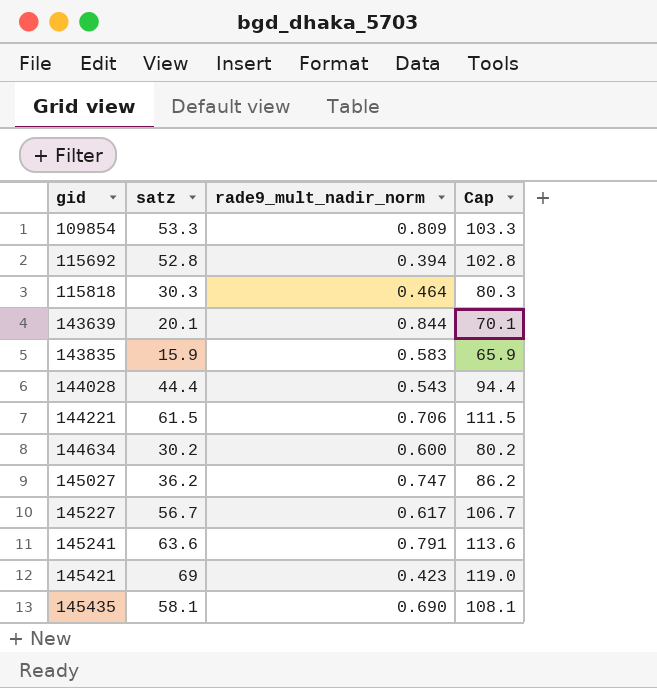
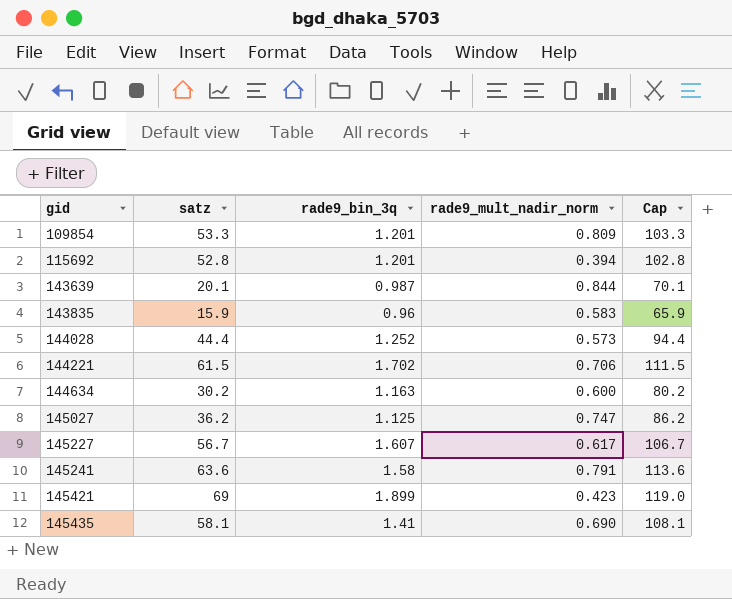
column rade9_bin_3q | position: none -> 3
row 115818: 30.3 | 0.464 | 80.3 -> none
144028 | rade9_mult_nadir_norm: 0.543 -> 0.573

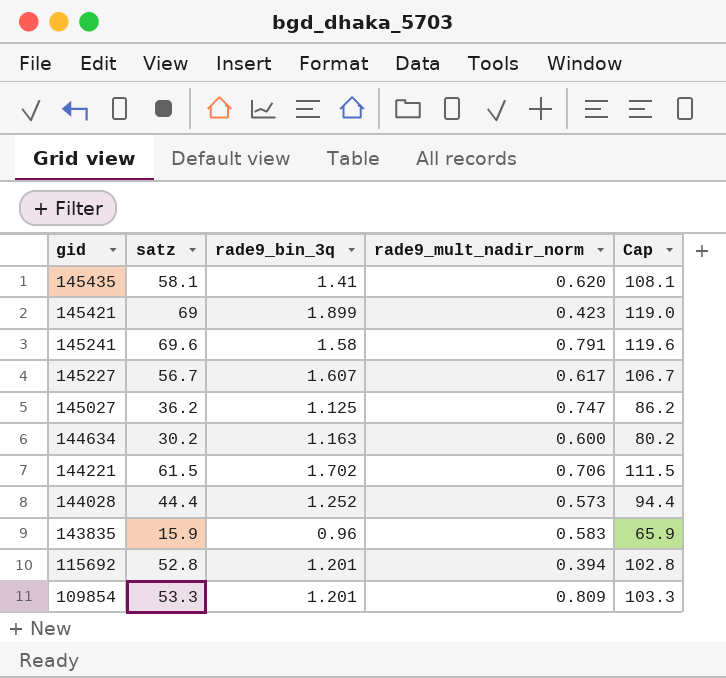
row order: gid ascending -> gid descending
row 143639: 20.1 | 0.987 | 0.844 | 70.1 -> none
145435 | rade9_mult_nadir_norm: 0.690 -> 0.620
145241 | satz: 63.6 -> 69.6
145241 | Cap: 113.6 -> 119.6

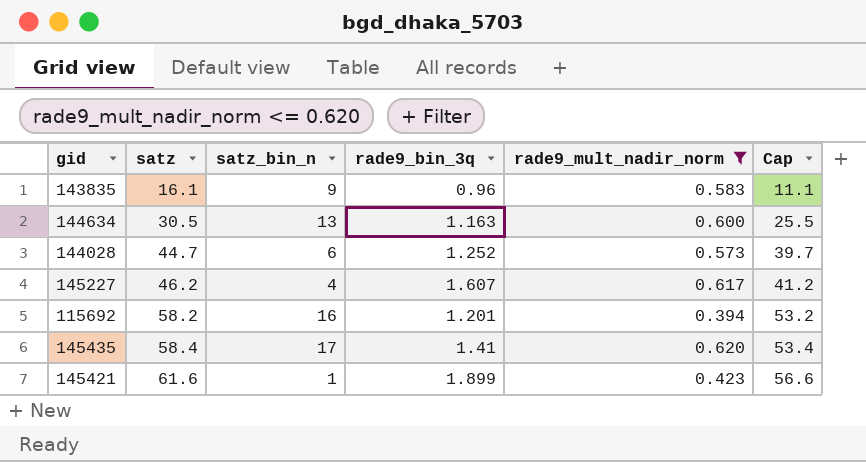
filter: none -> rade9_mult_nadir_norm <= 0.620
row order: gid descending -> satz ascending
column satz_bin_n | position: none -> 3
column Cap | formula: [satz] + 50 -> [satz] - 5
143835 | satz: 15.9 -> 16.1
144634 | satz: 30.2 -> 30.5
144028 | satz: 44.4 -> 44.7
145227 | satz: 56.7 -> 46.2
115692 | satz: 52.8 -> 58.2
145435 | satz: 58.1 -> 58.4
145421 | satz: 69 -> 61.6

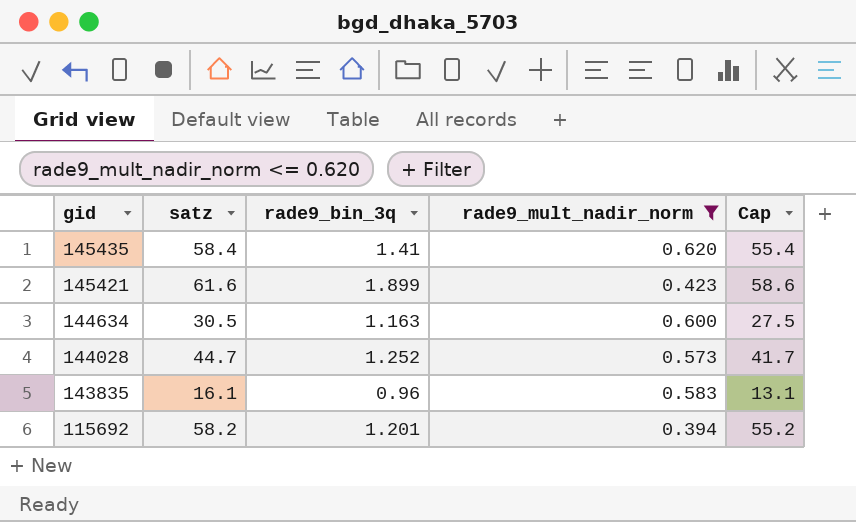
row order: satz ascending -> gid descending
column satz_bin_n | position: 3 -> none
column Cap | formula: [satz] - 5 -> [satz] - 3
row 145227: 46.2 | 4 | 1.607 | 0.617 | 41.2 -> none

